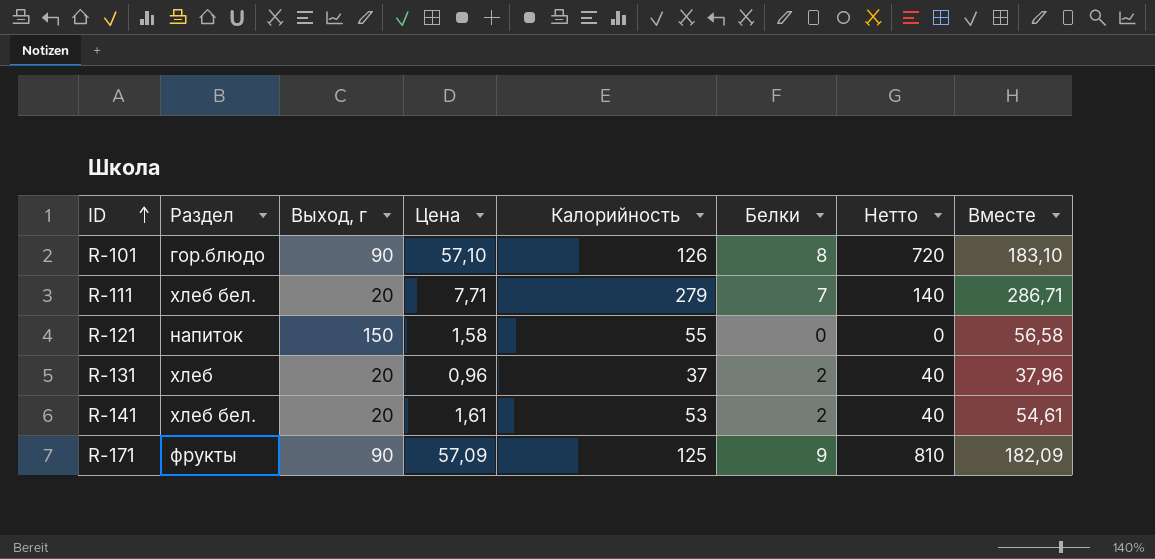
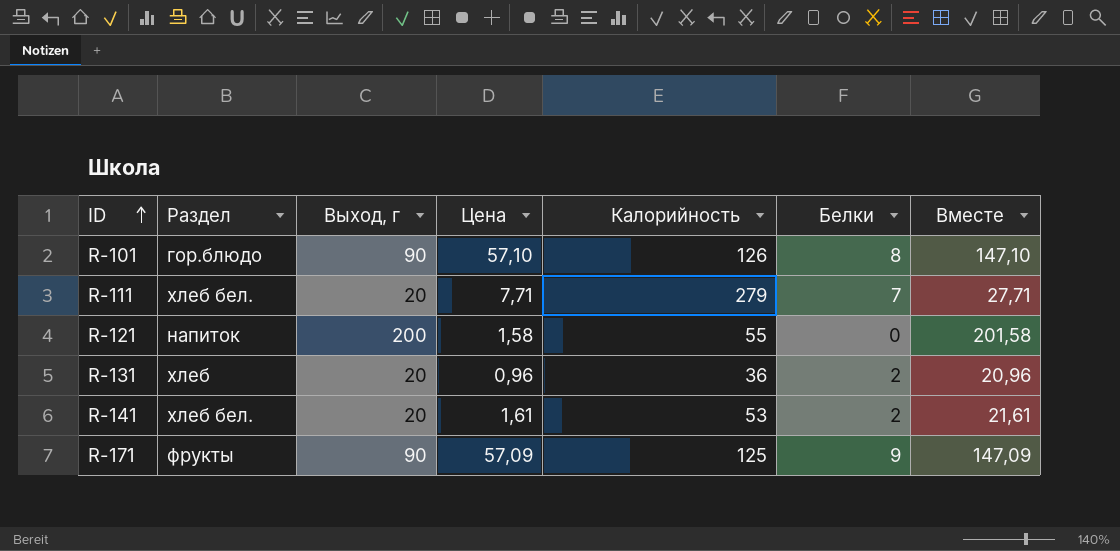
column Нетто | formula: [Выход, г] * [Белки] -> none
column Вместе | formula: [Цена] + [Калорийность] -> [Выход, г] + [Цена]
R-121 | Выход, г: 150 -> 200
R-131 | Калорийность: 37 -> 36

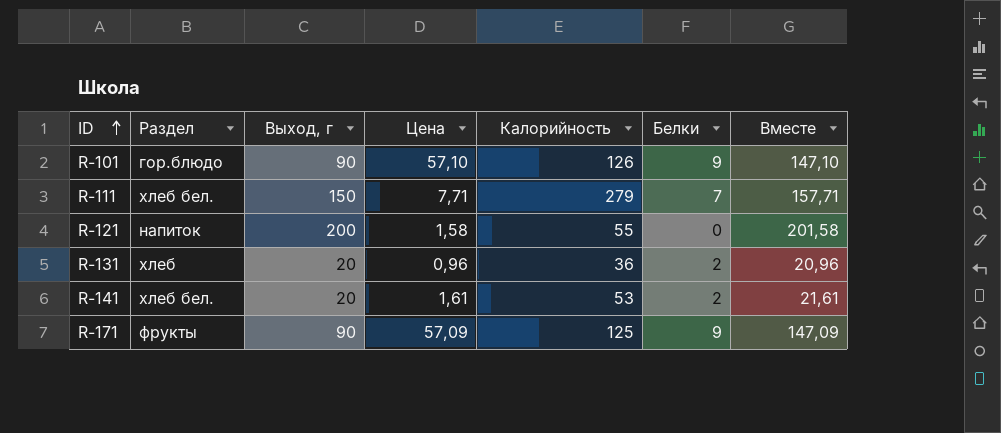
R-101 | Белки: 8 -> 9
R-111 | Выход, г: 20 -> 150
R-111 | Вместе: 27,71 -> 157,71

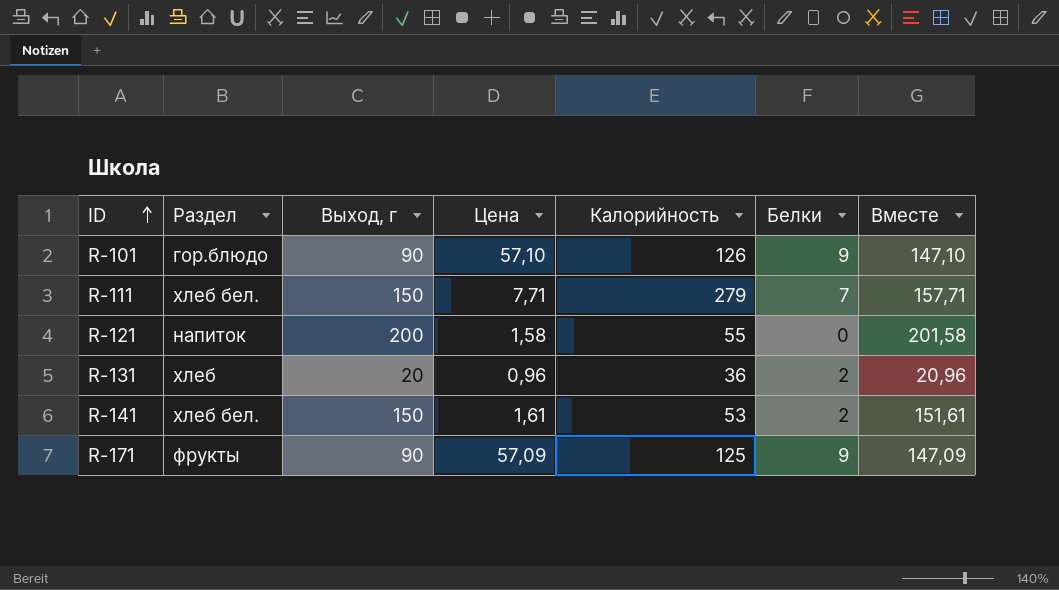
R-141 | Выход, г: 20 -> 150
R-141 | Вместе: 21,61 -> 151,61

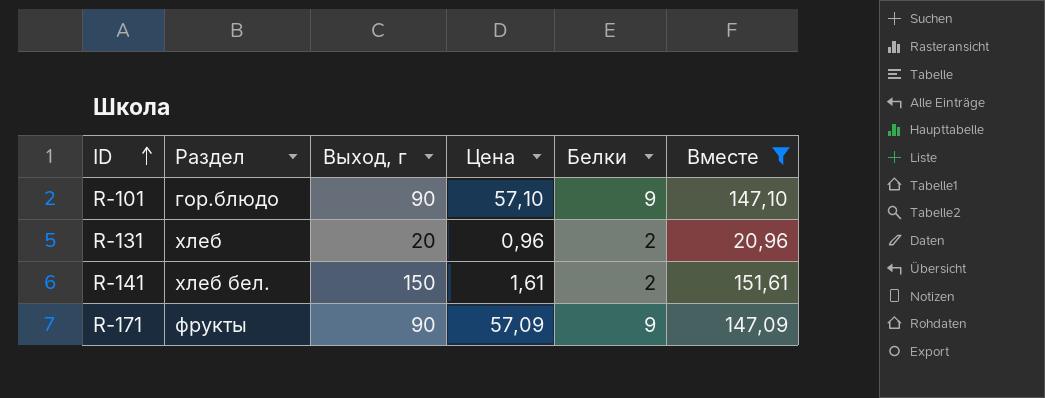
filter: none -> Вместе <= 151,61
column Калорийность | position: 5 -> none

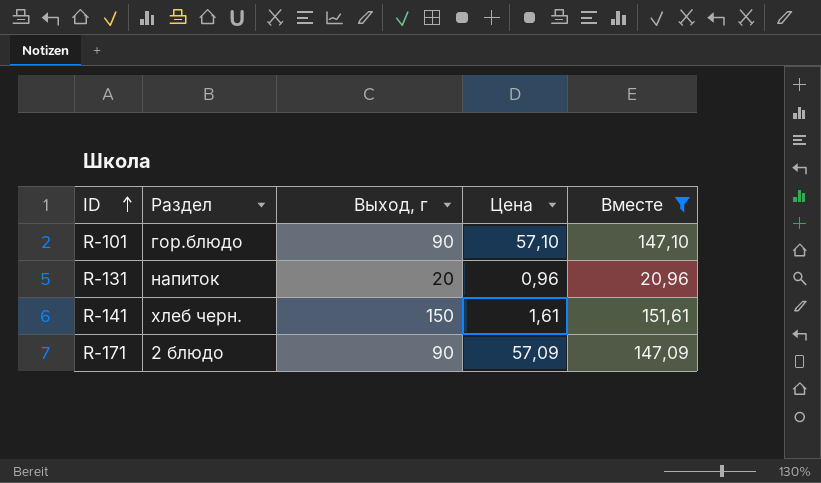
column Белки | position: 5 -> none
R-131 | Раздел: хлеб -> напиток
R-141 | Раздел: хлеб бел. -> хлеб черн.
R-171 | Раздел: фрукты -> 2 блюдо

